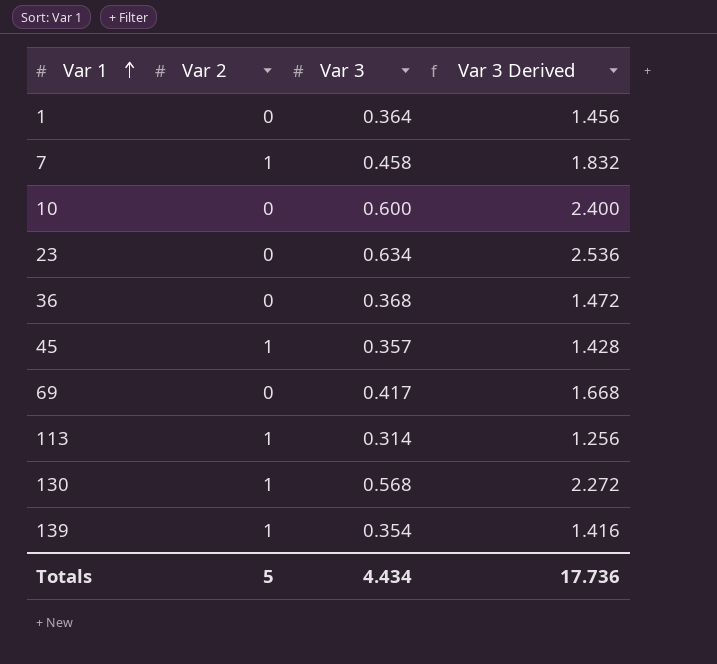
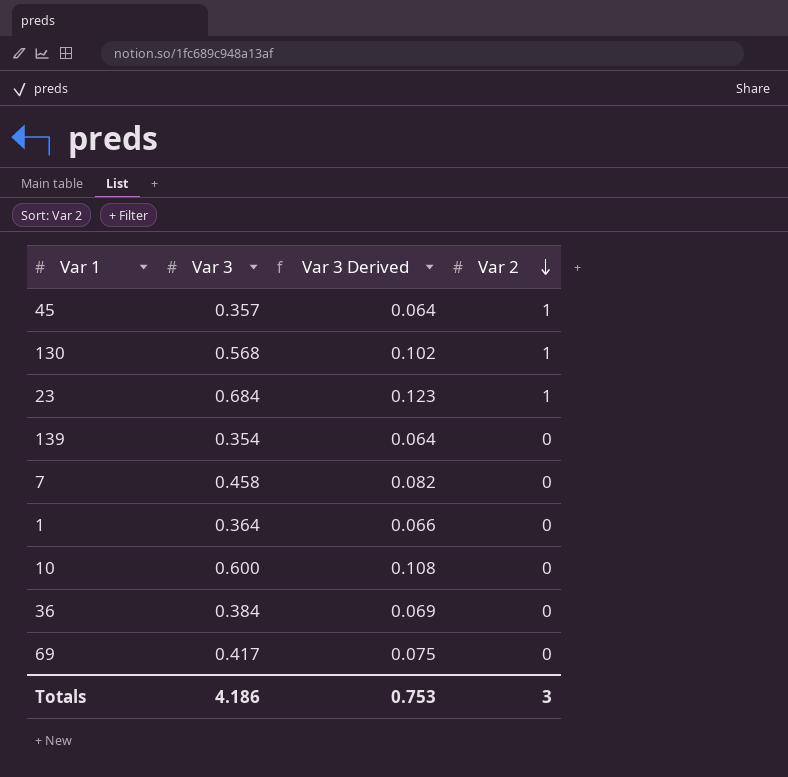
row order: Var 1 ascending -> Var 2 descending
column Var 3 Derived | formula: [Var 3] * 4 -> [Var 3] * 0.18
column Var 2 | position: 2 -> 4
row 113: 1 | 0.314 | 1.256 -> none
23 | Var 3: 0.634 -> 0.684
23 | Var 2: 0 -> 1
139 | Var 2: 1 -> 0
7 | Var 2: 1 -> 0
36 | Var 3: 0.368 -> 0.384
Totals | Var 3: 4.434 -> 4.186
Totals | Var 3 Derived: 17.736 -> 0.753
Totals | Var 2: 5 -> 3

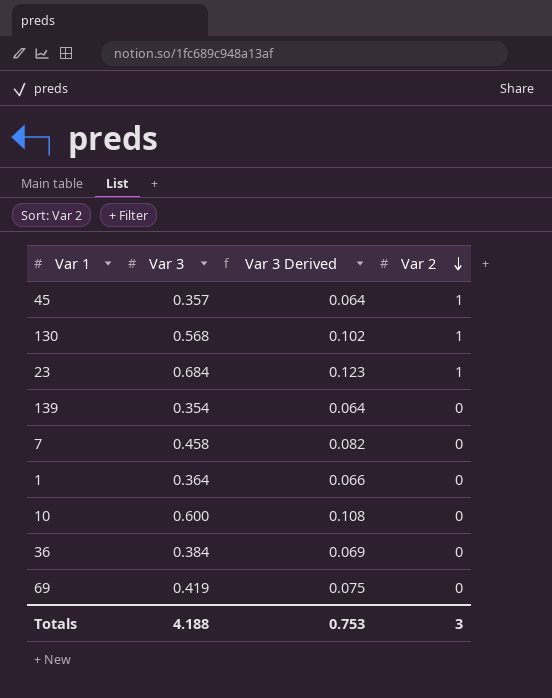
69 | Var 3: 0.417 -> 0.419
Totals | Var 3: 4.186 -> 4.188

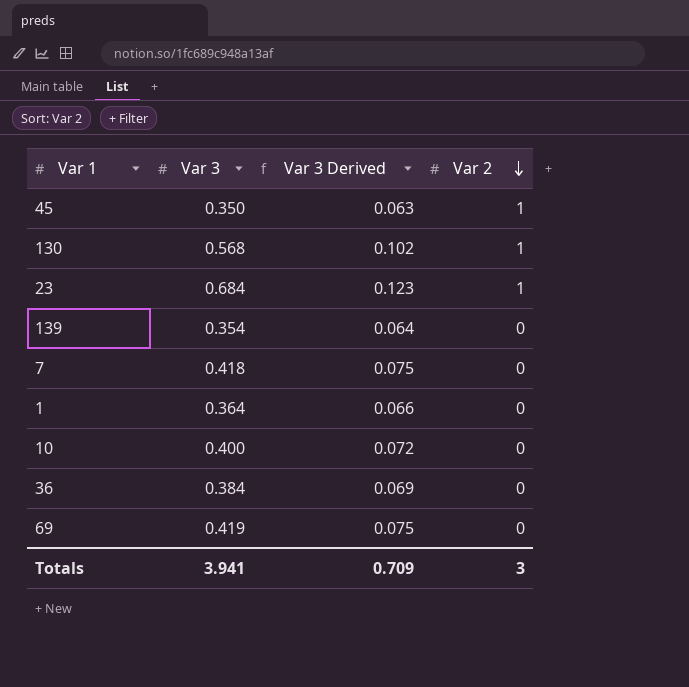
45 | Var 3: 0.357 -> 0.350
45 | Var 3 Derived: 0.064 -> 0.063
7 | Var 3: 0.458 -> 0.418
7 | Var 3 Derived: 0.082 -> 0.075
10 | Var 3: 0.600 -> 0.400
10 | Var 3 Derived: 0.108 -> 0.072
Totals | Var 3: 4.188 -> 3.941
Totals | Var 3 Derived: 0.753 -> 0.709

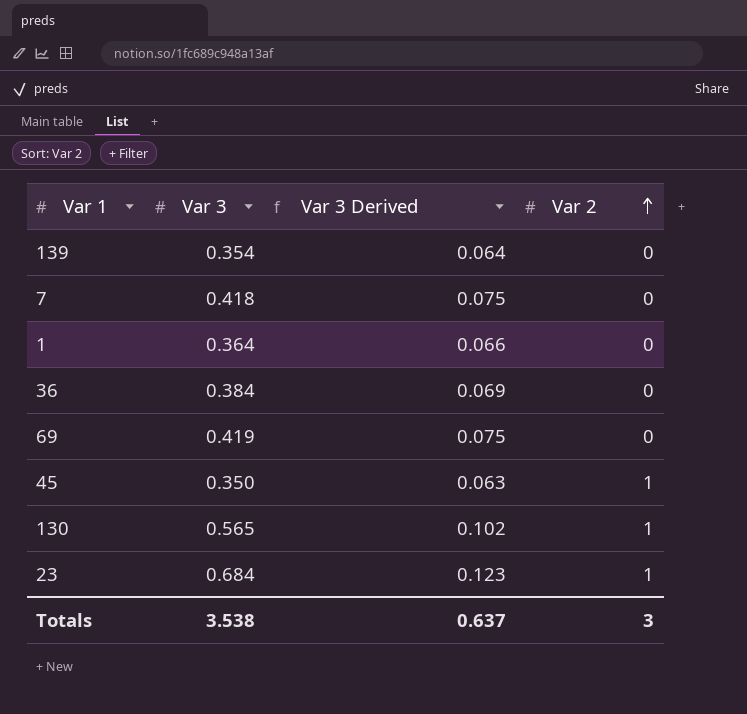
row order: Var 2 descending -> Var 2 ascending
row 10: 0.400 | 0.072 | 0 -> none
130 | Var 3: 0.568 -> 0.565
Totals | Var 3: 3.941 -> 3.538
Totals | Var 3 Derived: 0.709 -> 0.637

